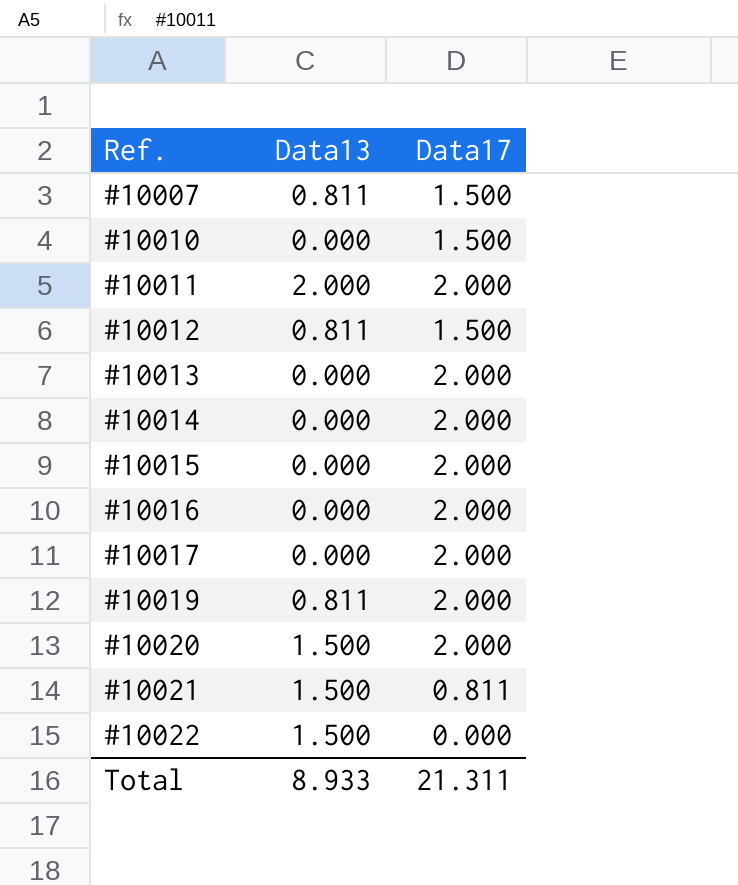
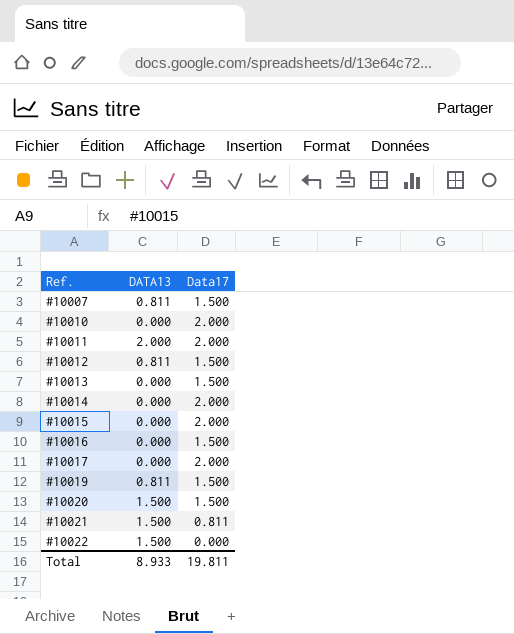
column name: Data13 -> DATA13
#10010 | Data17: 1.500 -> 2.000
#10013 | Data17: 2.000 -> 1.500
#10016 | Data17: 2.000 -> 1.500
#10019 | Data17: 2.000 -> 1.500
#10020 | Data17: 2.000 -> 1.500
Total | Data17: 21.311 -> 19.811

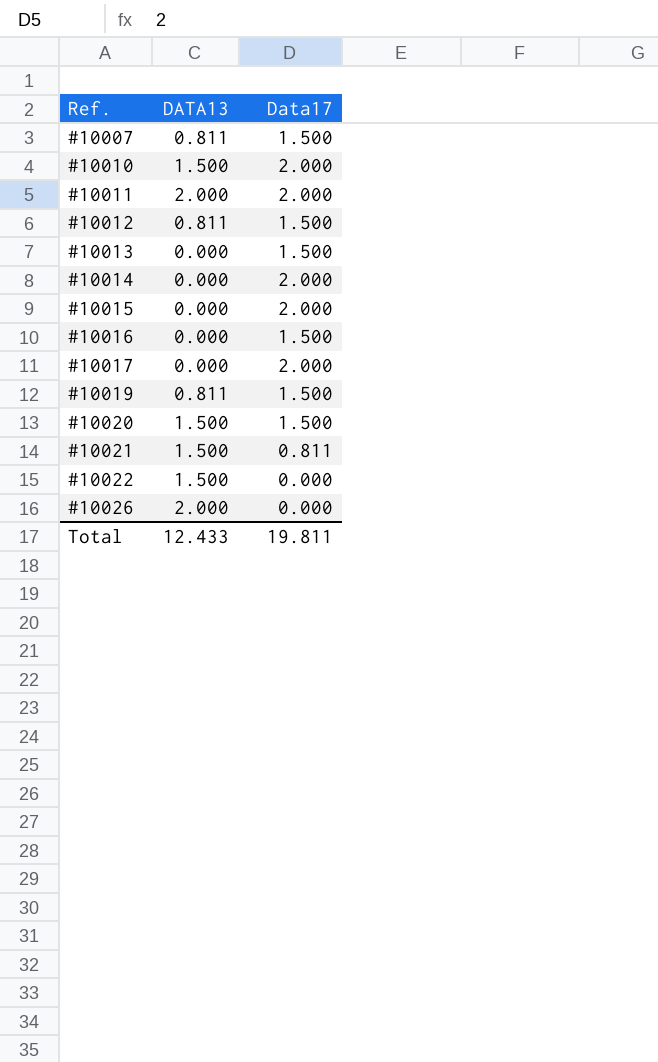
#10010 | DATA13: 0.000 -> 1.500
row #10026: none -> 2.000 | 0.000
Total | DATA13: 8.933 -> 12.433

